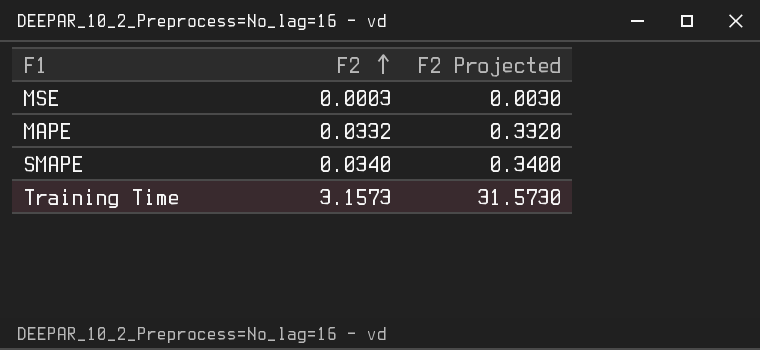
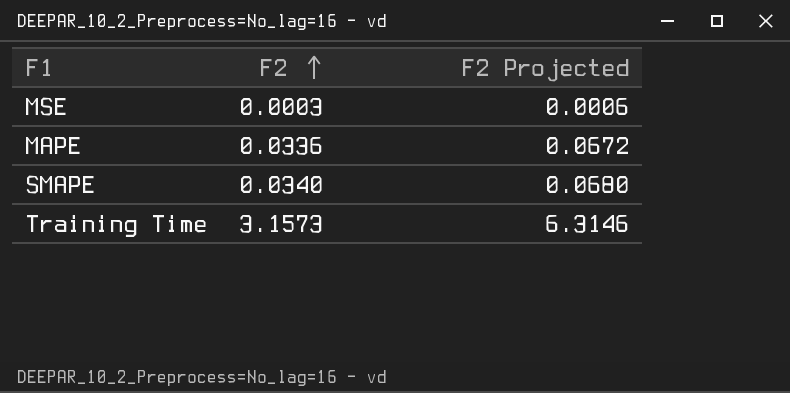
column F2 Projected | formula: [F2] * 10 -> [F2] * 2
MAPE | F2: 0.0332 -> 0.0336

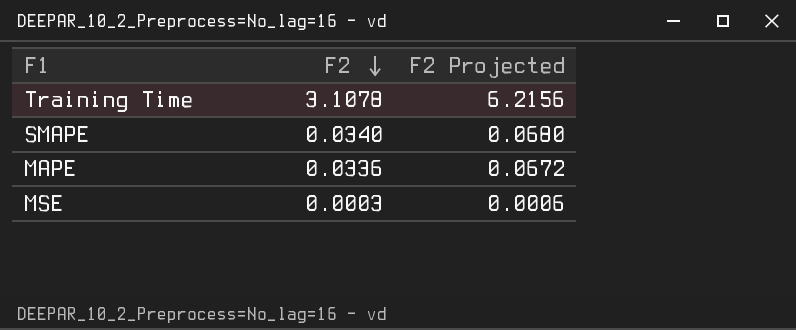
row order: F2 ascending -> F2 descending
Training Time | F2: 3.1573 -> 3.1078
Training Time | F2 Projected: 6.3146 -> 6.2156

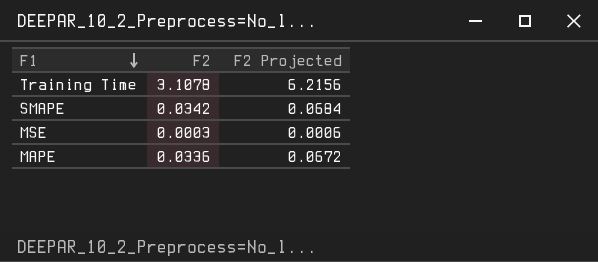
row order: F2 descending -> F1 descending
SMAPE | F2: 0.0340 -> 0.0342
SMAPE | F2 Projected: 0.0680 -> 0.0684

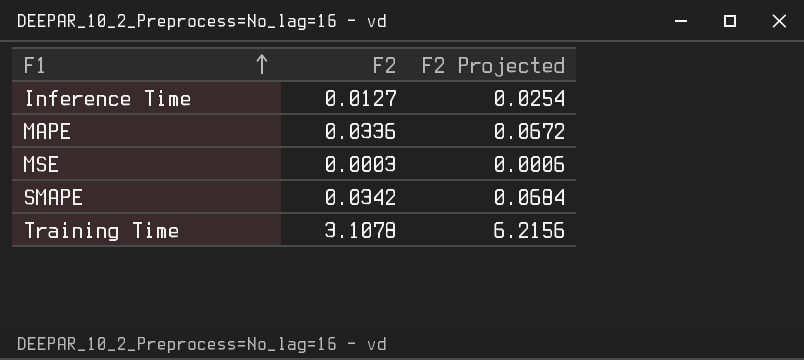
row order: F1 descending -> F1 ascending
row Inference Time: none -> 0.0127 | 0.0254

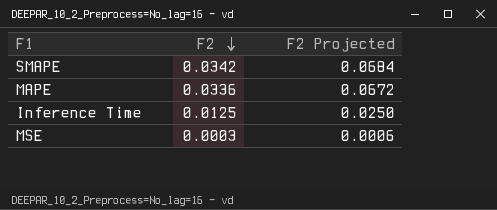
row order: F1 ascending -> F2 descending
row Training Time: 3.1078 | 6.2156 -> none
Inference Time | F2: 0.0127 -> 0.0125
Inference Time | F2 Projected: 0.0254 -> 0.0250

